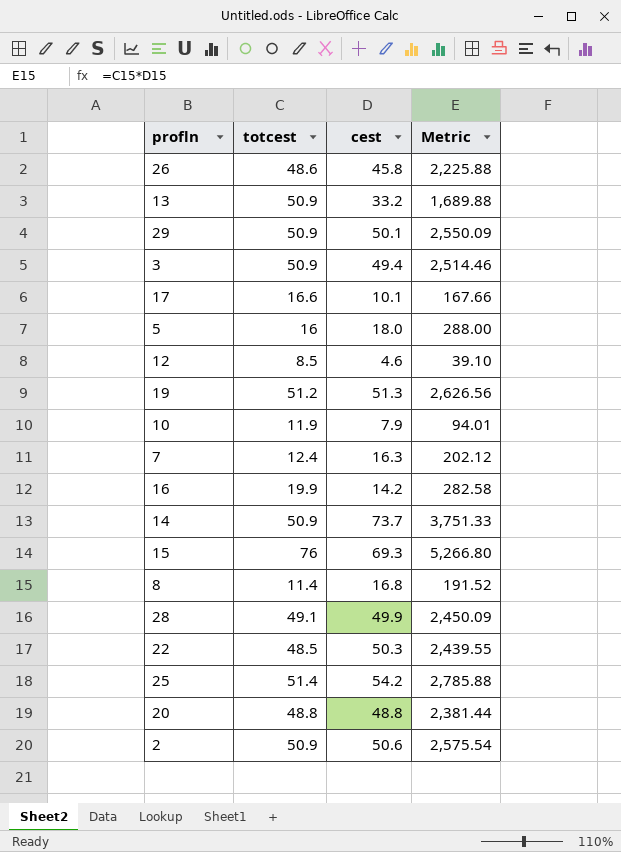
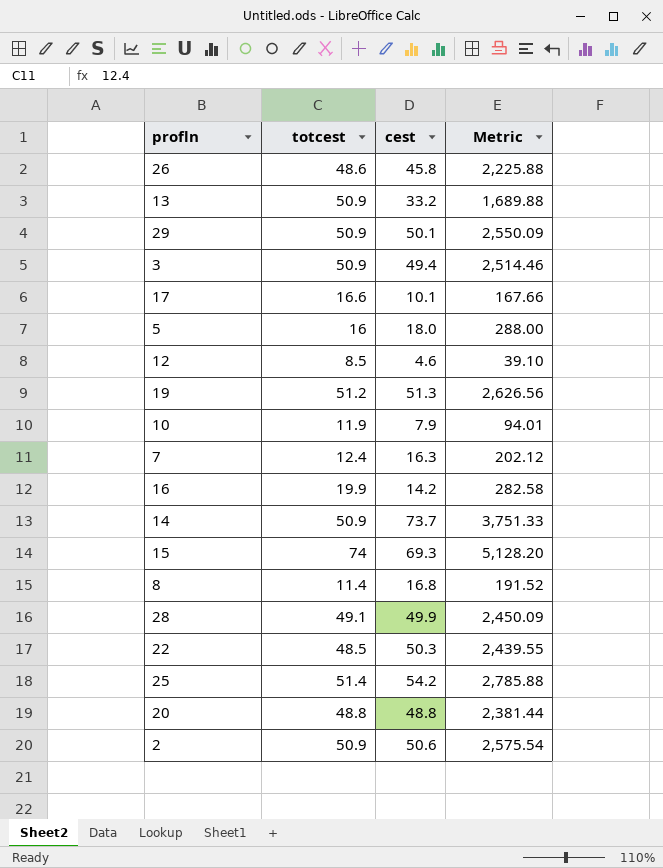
15 | totcest: 76 -> 74
15 | Metric: 5,266.80 -> 5,128.20

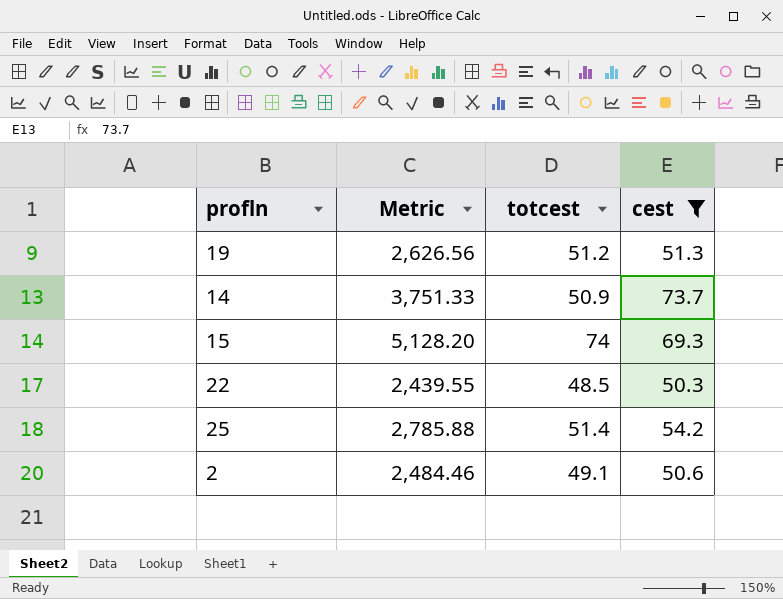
filter: none -> cest >= 50.3
column Metric | position: 4 -> 2
2 | Metric: 2,575.54 -> 2,484.46
2 | totcest: 50.9 -> 49.1

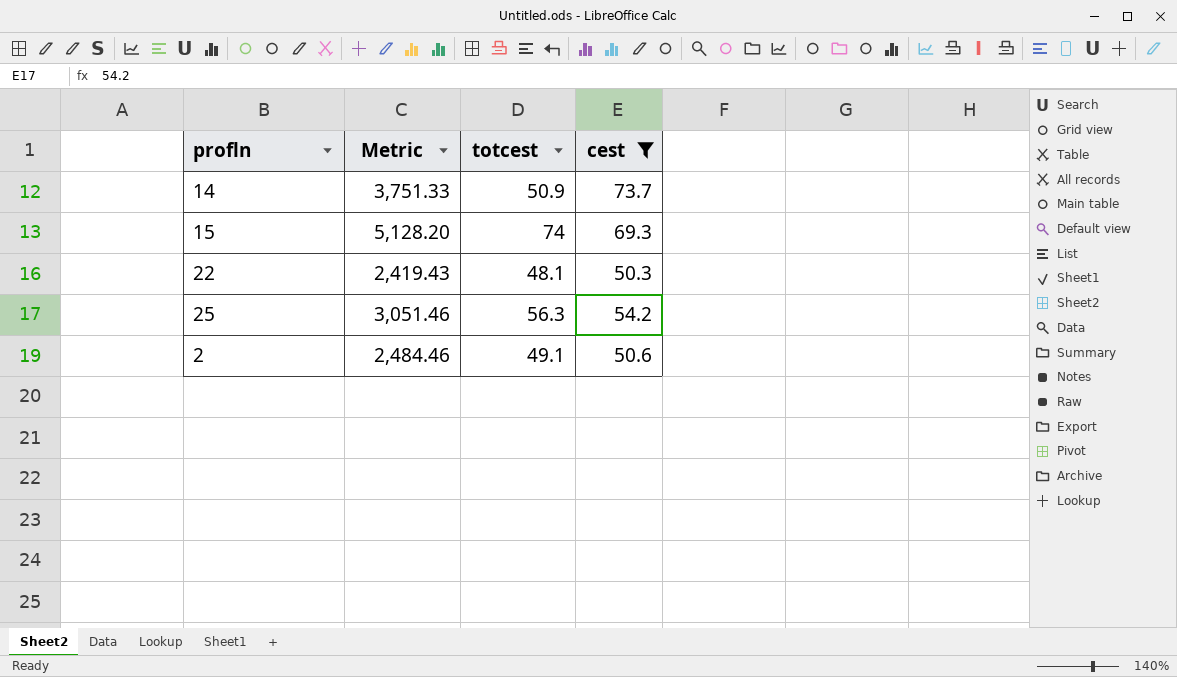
row 19: 2,626.56 | 51.2 | 51.3 -> none
22 | Metric: 2,439.55 -> 2,419.43
22 | totcest: 48.5 -> 48.1
25 | Metric: 2,785.88 -> 3,051.46
25 | totcest: 51.4 -> 56.3

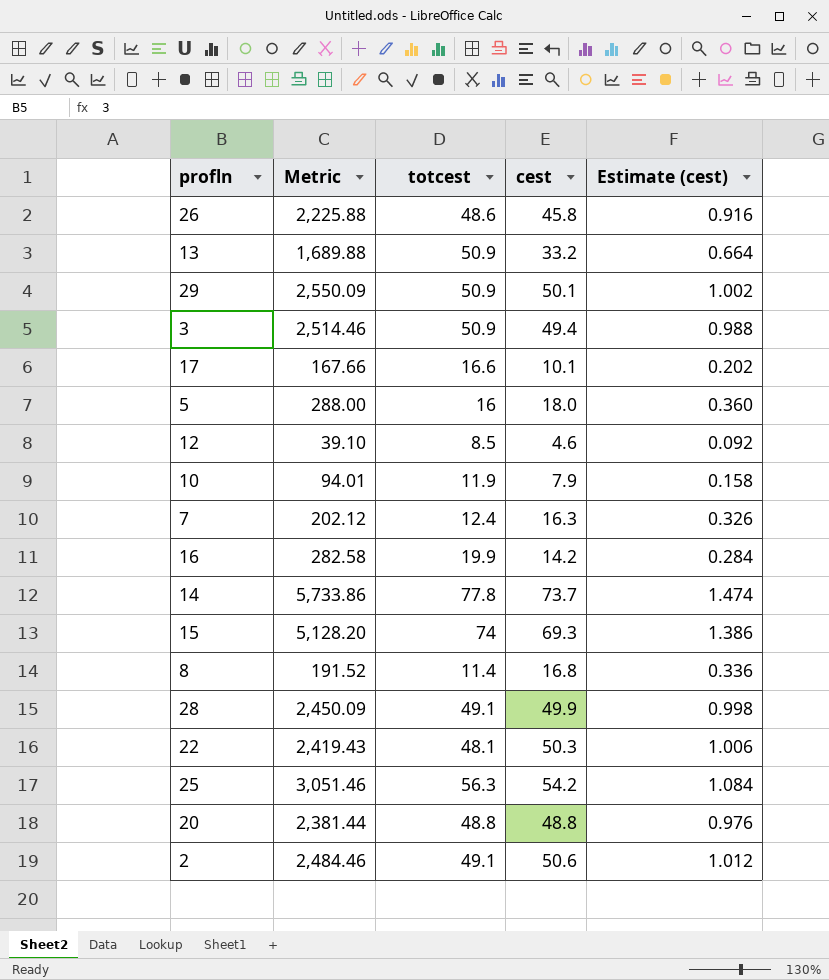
filter: cest >= 50.3 -> none
column Estimate (cest) | formula: none -> [cest] * 0.02
14 | Metric: 3,751.33 -> 5,733.86
14 | totcest: 50.9 -> 77.8

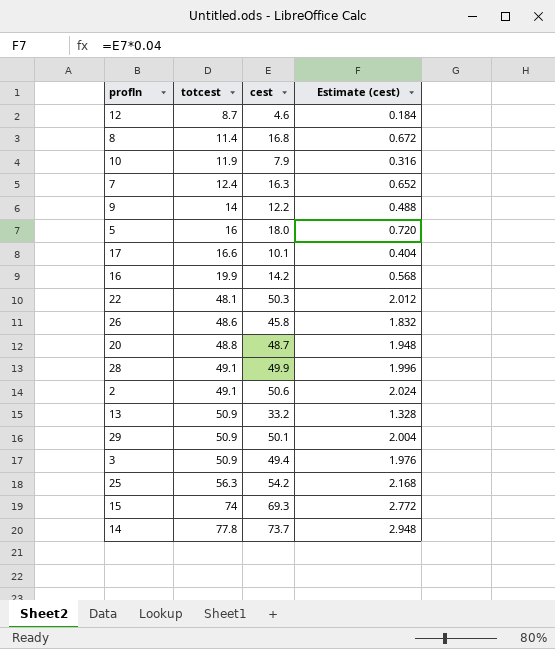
row order: none -> totcest ascending
column Metric | formula: [totcest] * [cest] -> none
column Estimate (cest) | formula: [cest] * 0.02 -> [cest] * 0.04
12 | totcest: 8.5 -> 8.7
row 9: none -> 14 | 12.2 | 0.488
20 | cest: 48.8 -> 48.7

